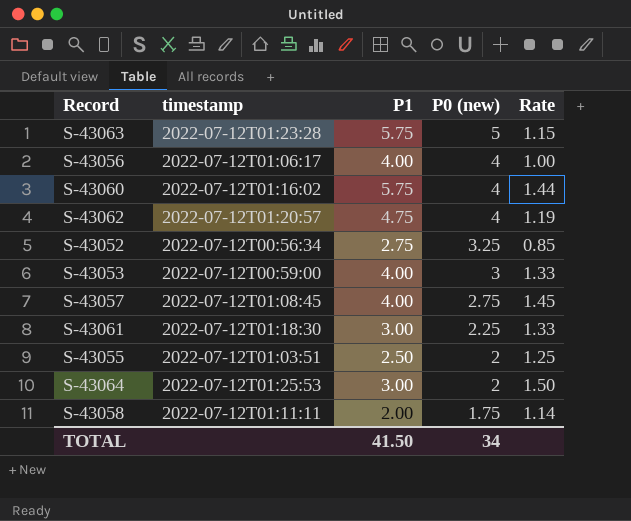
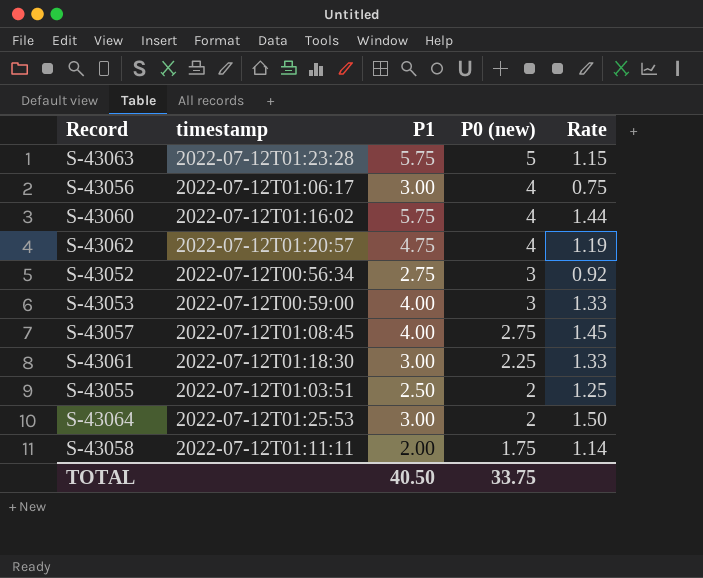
S-43056 | P1: 4.00 -> 3.00
S-43056 | Rate: 1.00 -> 0.75
S-43052 | P0 (new): 3.25 -> 3
S-43052 | Rate: 0.85 -> 0.92
TOTAL | P1: 41.50 -> 40.50
TOTAL | P0 (new): 34 -> 33.75

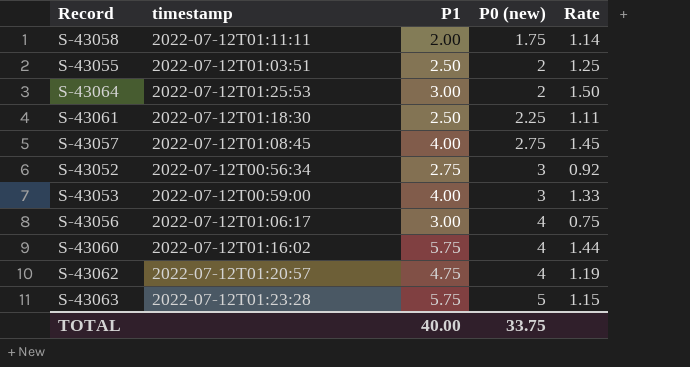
row order: P0 (new) descending -> P0 (new) ascending
S-43061 | P1: 3.00 -> 2.50
S-43061 | Rate: 1.33 -> 1.11
TOTAL | P1: 40.50 -> 40.00

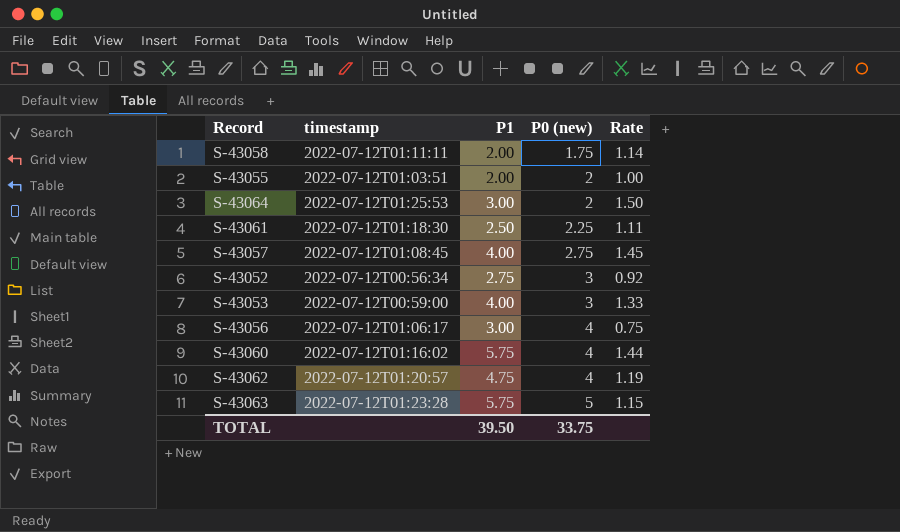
S-43055 | P1: 2.50 -> 2.00
S-43055 | Rate: 1.25 -> 1.00
TOTAL | P1: 40.00 -> 39.50

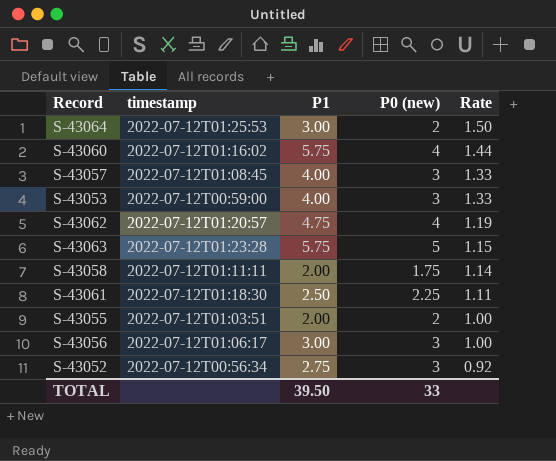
row order: P0 (new) ascending -> Rate descending
S-43057 | P0 (new): 2.75 -> 3
S-43057 | Rate: 1.45 -> 1.33
S-43056 | P0 (new): 4 -> 3
S-43056 | Rate: 0.75 -> 1.00
TOTAL | P0 (new): 33.75 -> 33

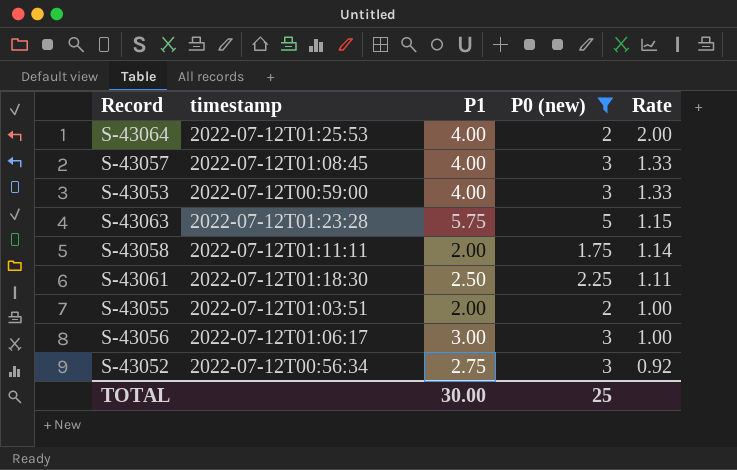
filter: none -> P0 (new) != 4
S-43064 | P1: 3.00 -> 4.00
S-43064 | Rate: 1.50 -> 2.00
TOTAL | P1: 39.50 -> 30.00
TOTAL | P0 (new): 33 -> 25

